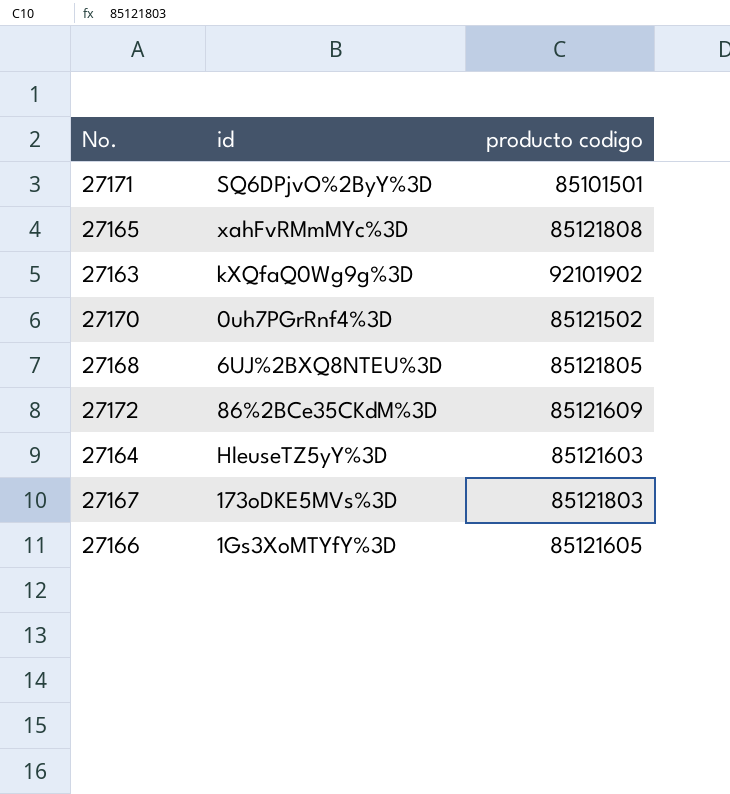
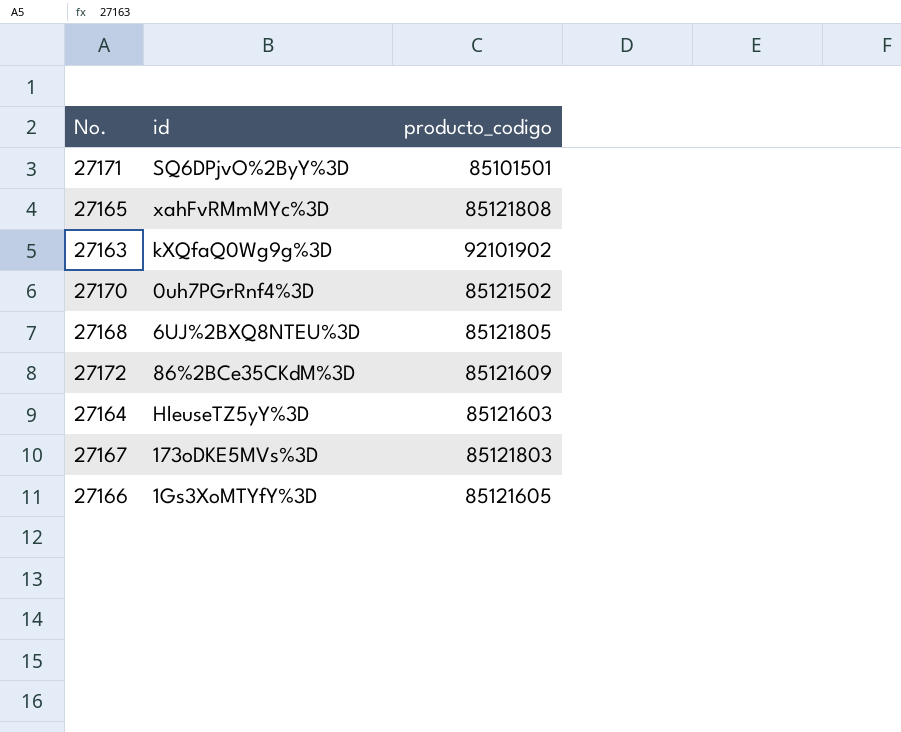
column name: producto codigo -> producto_codigo

